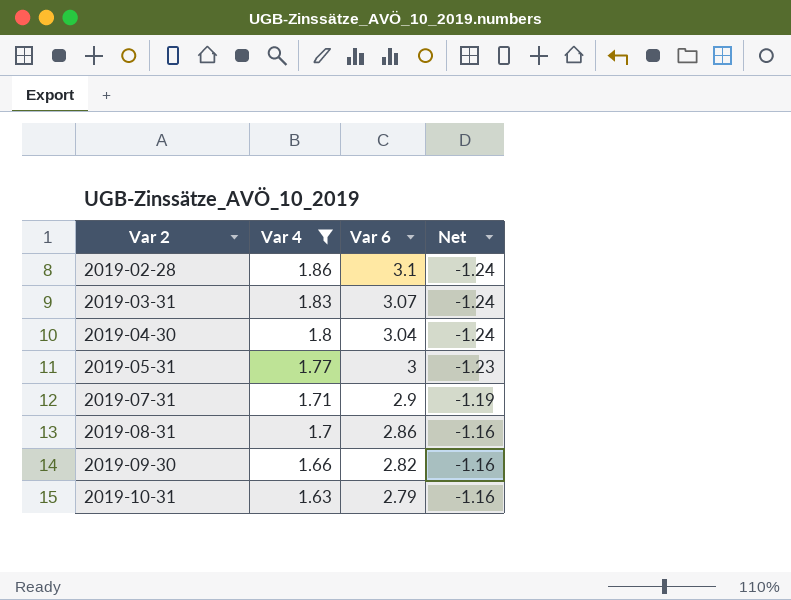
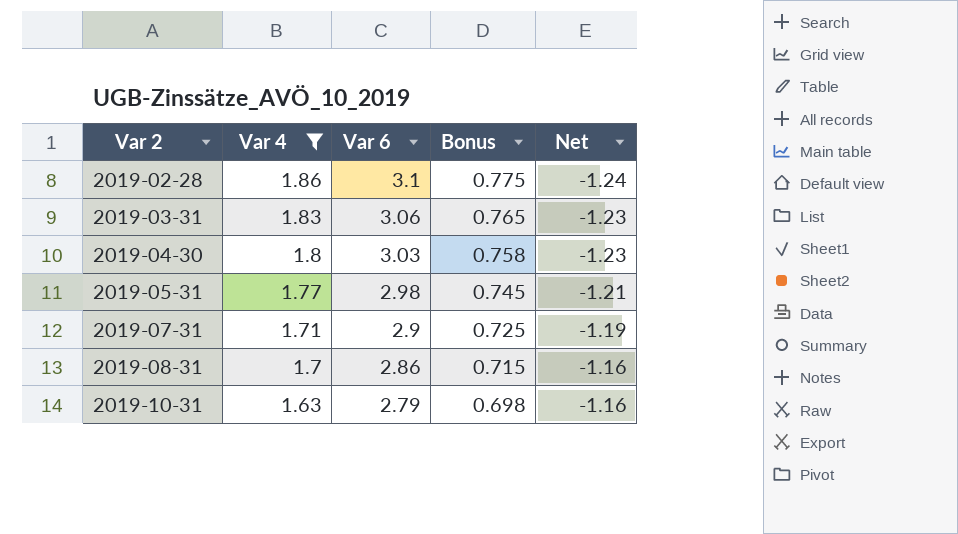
column Bonus | formula: none -> [Var 6] * 0.25
row 2019-09-30: 1.66 | 2.82 | -1.16 -> none
2019-03-31 | Var 6: 3.07 -> 3.06
2019-03-31 | Net: -1.24 -> -1.23
2019-04-30 | Var 6: 3.04 -> 3.03
2019-04-30 | Net: -1.24 -> -1.23
2019-05-31 | Var 6: 3 -> 2.98
2019-05-31 | Net: -1.23 -> -1.21

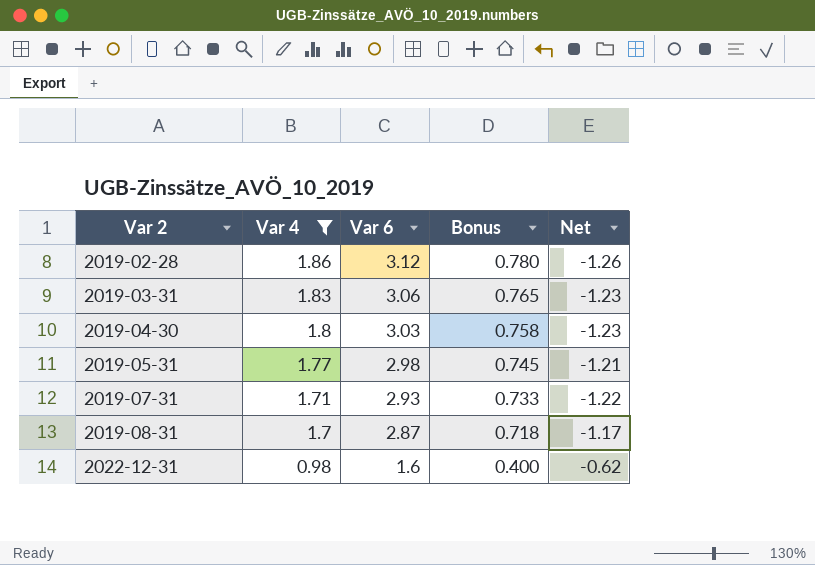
row 2019-10-31: 1.63 | 2.79 | 0.698 | -1.16 -> none
2019-02-28 | Var 6: 3.1 -> 3.12
2019-02-28 | Bonus: 0.775 -> 0.780
2019-02-28 | Net: -1.24 -> -1.26
2019-07-31 | Var 6: 2.9 -> 2.93
2019-07-31 | Bonus: 0.725 -> 0.733
2019-07-31 | Net: -1.19 -> -1.22
2019-08-31 | Var 6: 2.86 -> 2.87
2019-08-31 | Bonus: 0.715 -> 0.718
2019-08-31 | Net: -1.16 -> -1.17
row 2022-12-31: none -> 0.98 | 1.6 | 0.400 | -0.62

